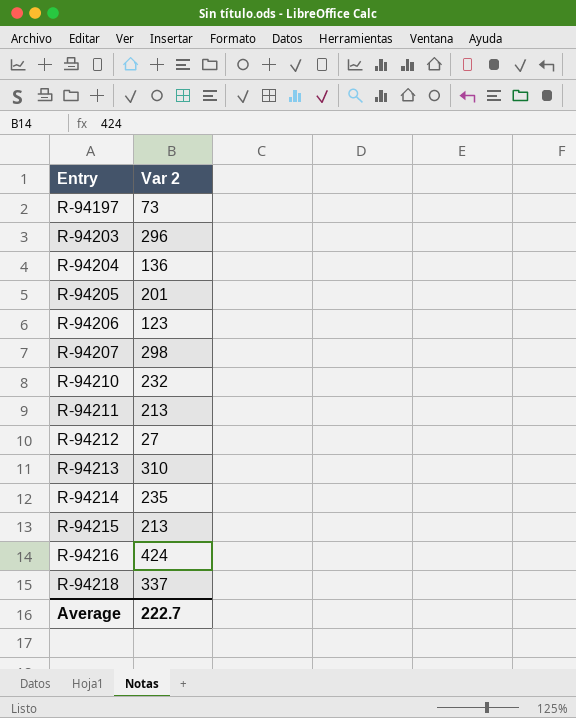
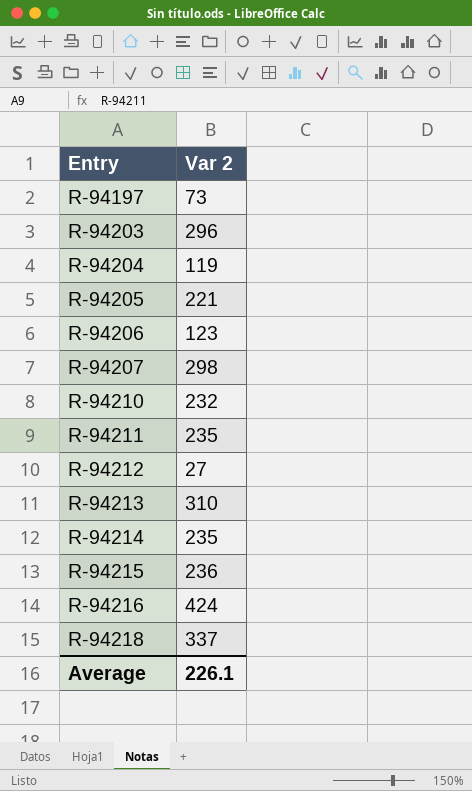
R-94204 | Var 2: 136 -> 119
R-94205 | Var 2: 201 -> 221
R-94211 | Var 2: 213 -> 235
R-94215 | Var 2: 213 -> 236
Average | Var 2: 222.7 -> 226.1

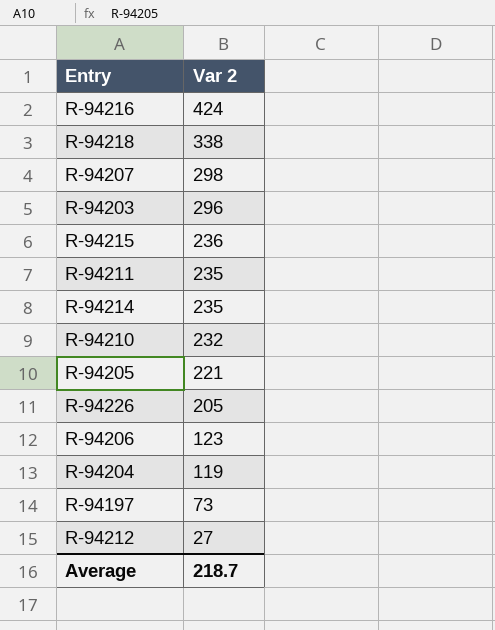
row order: Entry ascending -> Var 2 descending
row R-94213: 310 -> none
R-94218 | Var 2: 337 -> 338
row R-94226: none -> 205
Average | Var 2: 226.1 -> 218.7

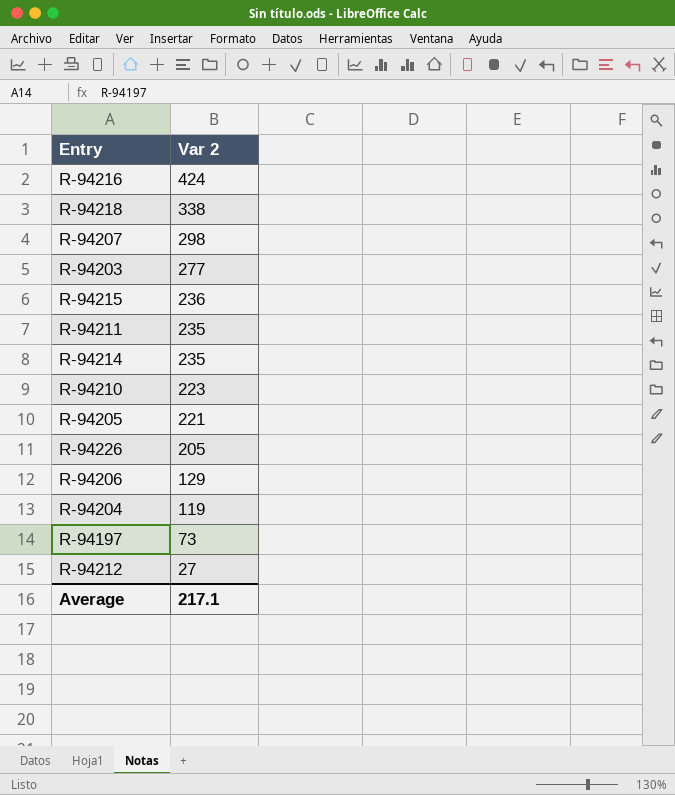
R-94203 | Var 2: 296 -> 277
R-94210 | Var 2: 232 -> 223
R-94206 | Var 2: 123 -> 129
Average | Var 2: 218.7 -> 217.1

